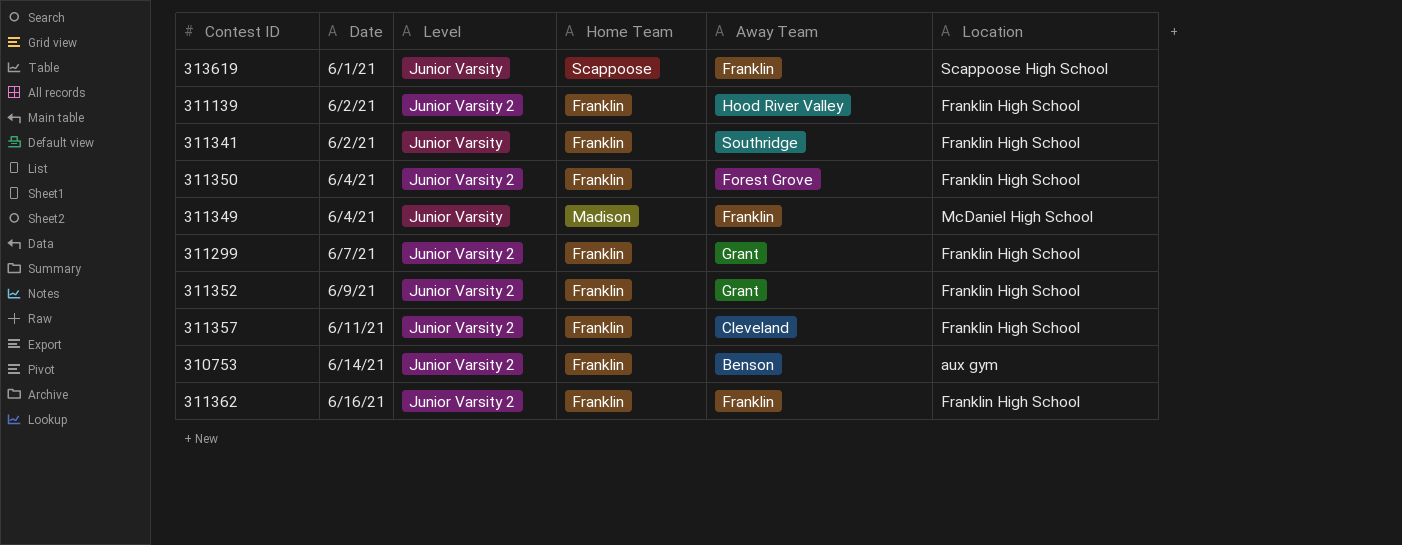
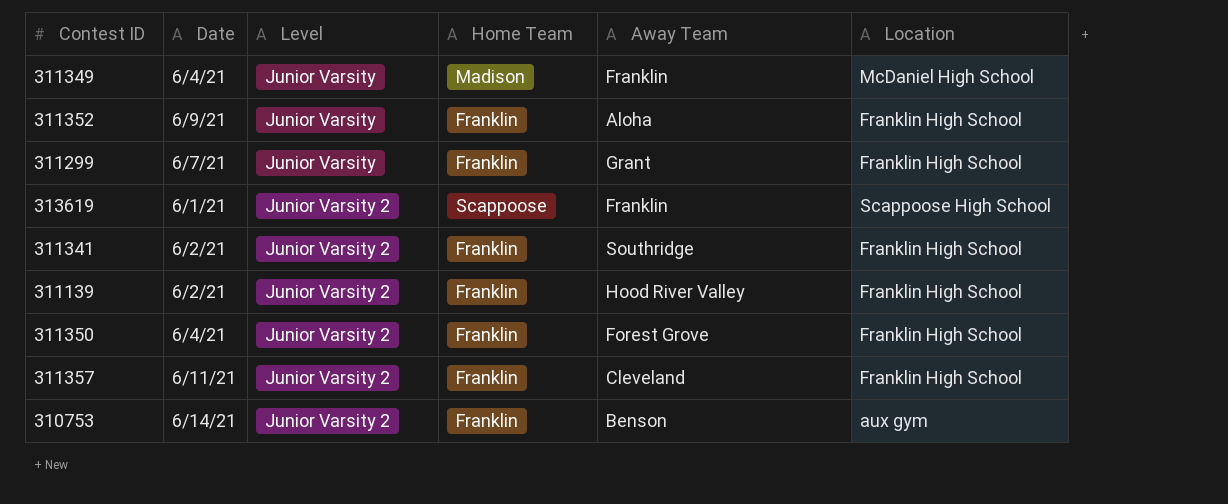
row order: Date ascending -> Level ascending
row 311362: 6/16/21 | Junior Varsity 2 | Franklin | Franklin | Franklin High School -> none
311352 | Level: Junior Varsity 2 -> Junior Varsity
311352 | Away Team: Grant -> Aloha
311299 | Level: Junior Varsity 2 -> Junior Varsity
313619 | Level: Junior Varsity -> Junior Varsity 2
311341 | Level: Junior Varsity -> Junior Varsity 2

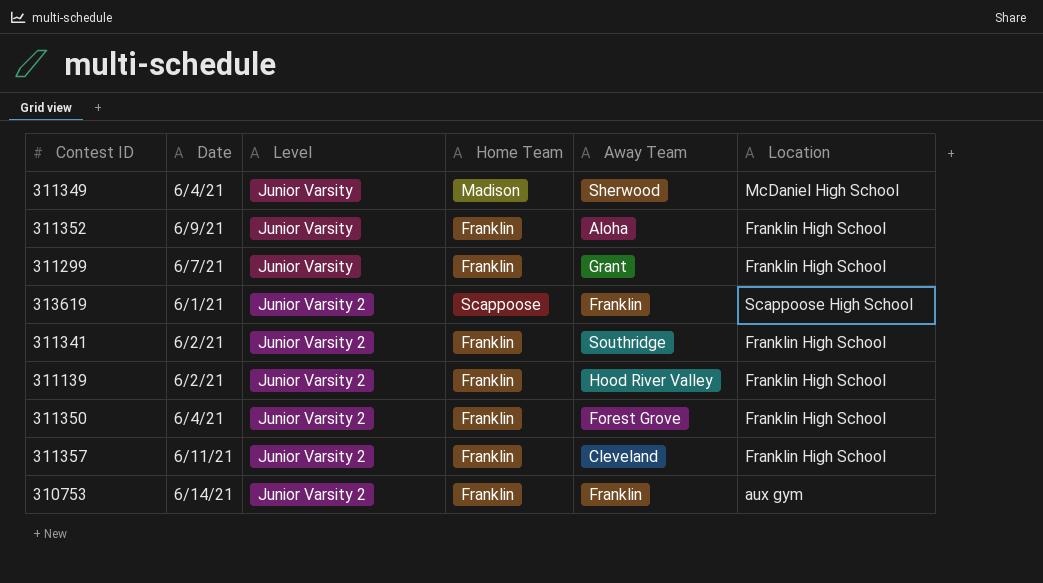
311349 | Away Team: Franklin -> Sherwood
310753 | Away Team: Benson -> Franklin

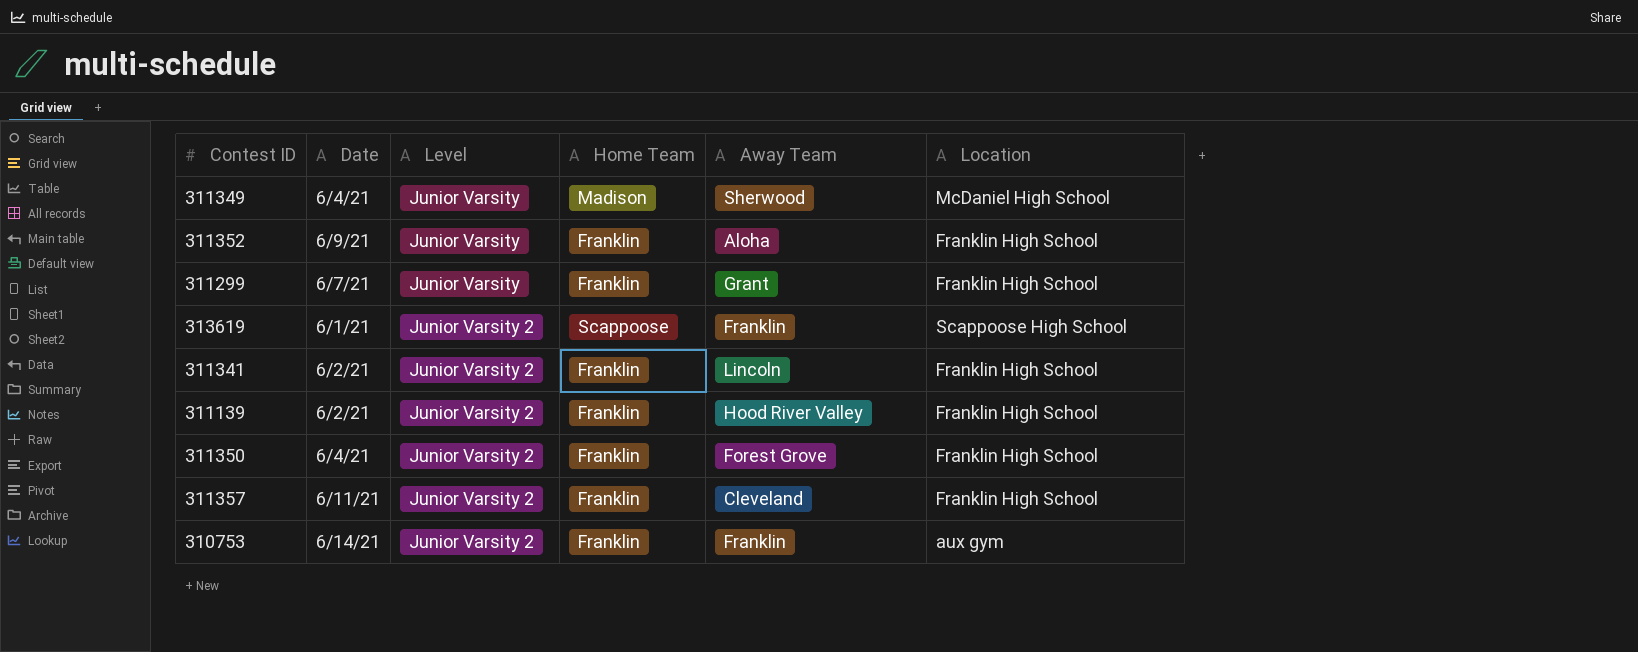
311341 | Away Team: Southridge -> Lincoln

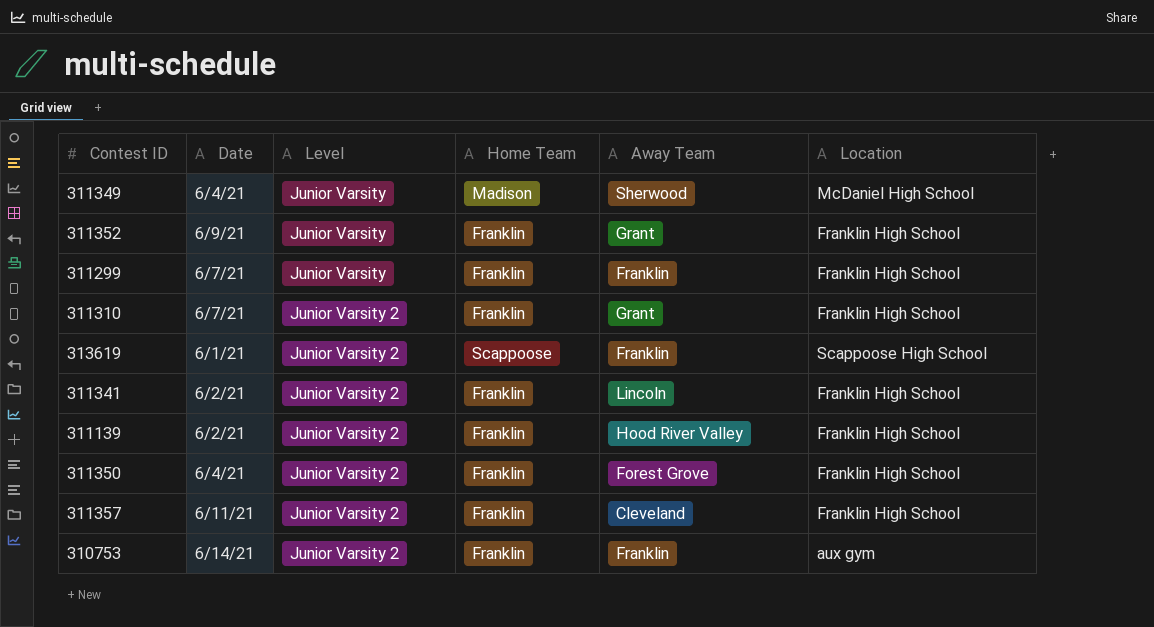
311352 | Away Team: Aloha -> Grant
311299 | Away Team: Grant -> Franklin
row 311310: none -> 6/7/21 | Junior Varsity 2 | Franklin | Grant | Franklin High School

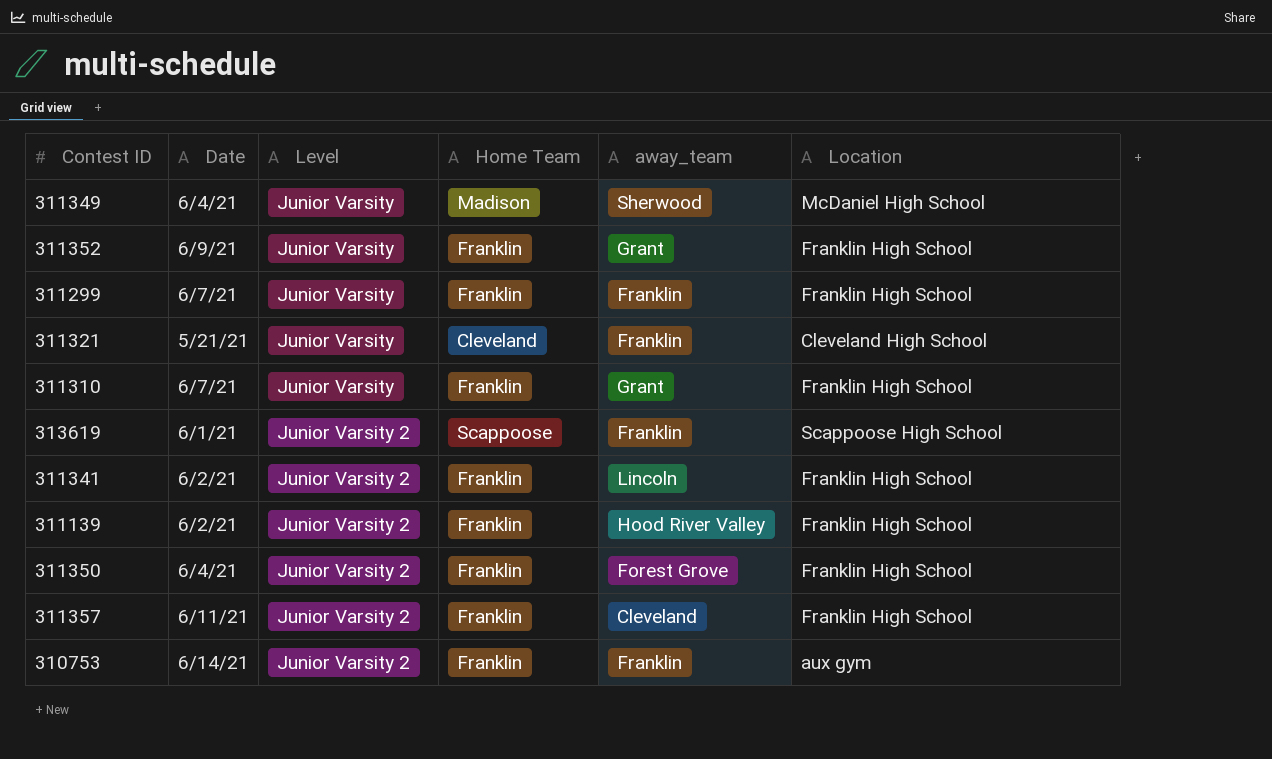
column name: Away Team -> away_team
row 311321: none -> 5/21/21 | Junior Varsity | Cleveland | Franklin | Cleveland High School
311310 | Level: Junior Varsity 2 -> Junior Varsity

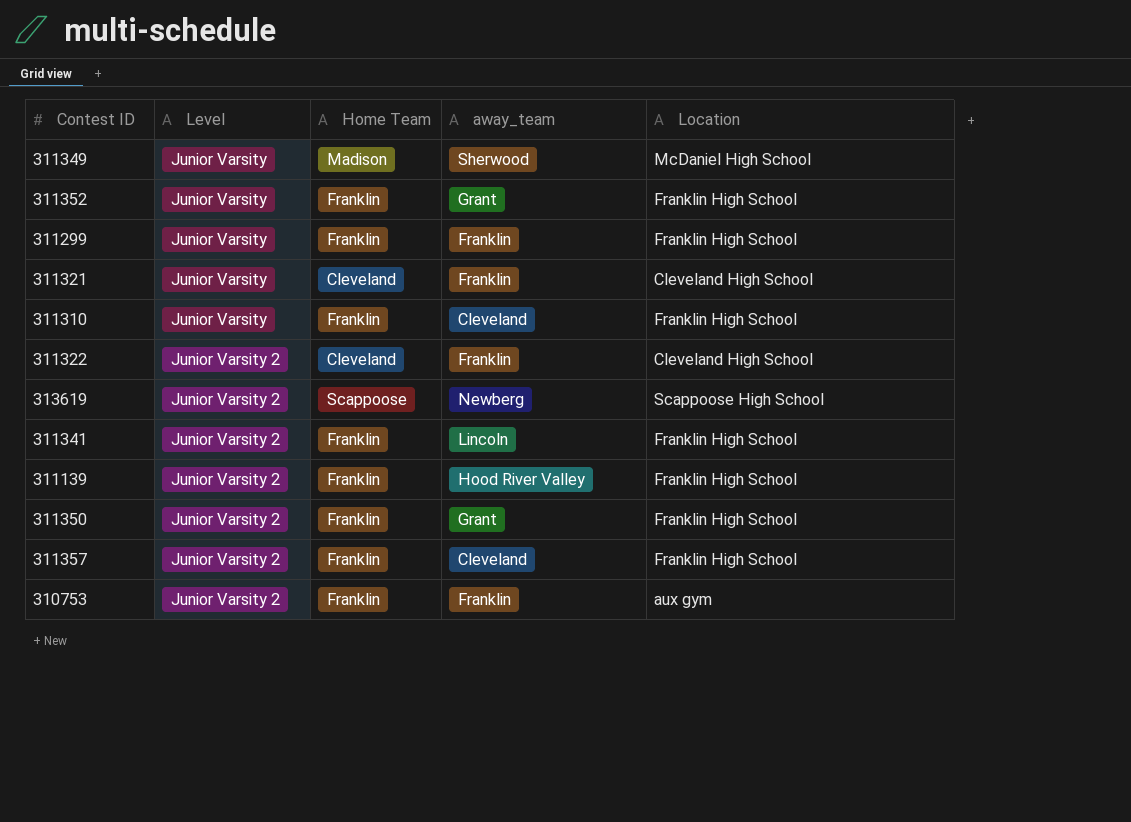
column Date | position: 2 -> none
311310 | away_team: Grant -> Cleveland
row 311322: none -> Junior Varsity 2 | Cleveland | Franklin | Cleveland High School
313619 | away_team: Franklin -> Newberg
311350 | away_team: Forest Grove -> Grant

